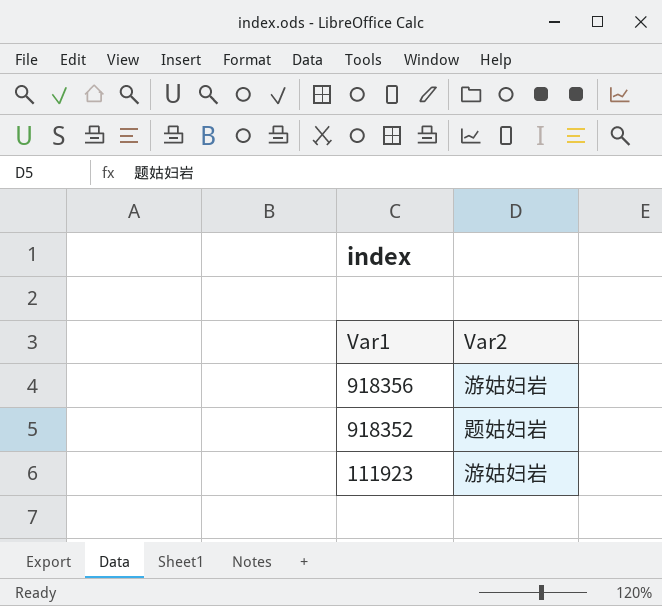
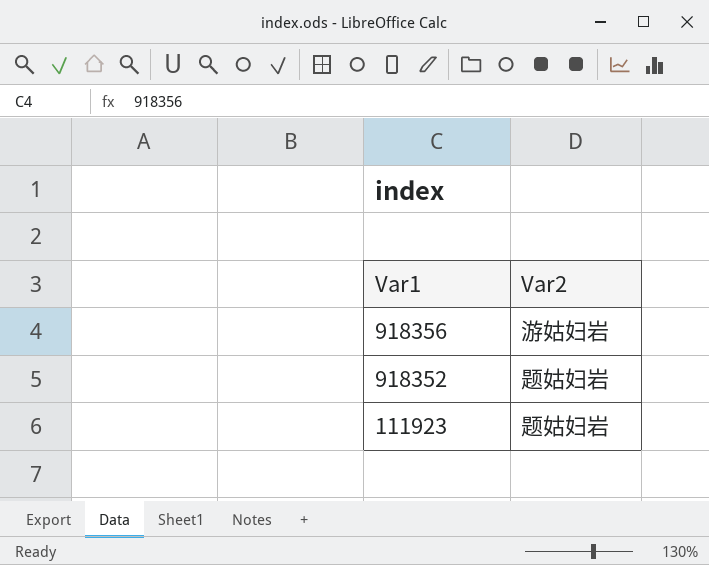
111923 | Var2: 游姑妇岩 -> 题姑妇岩

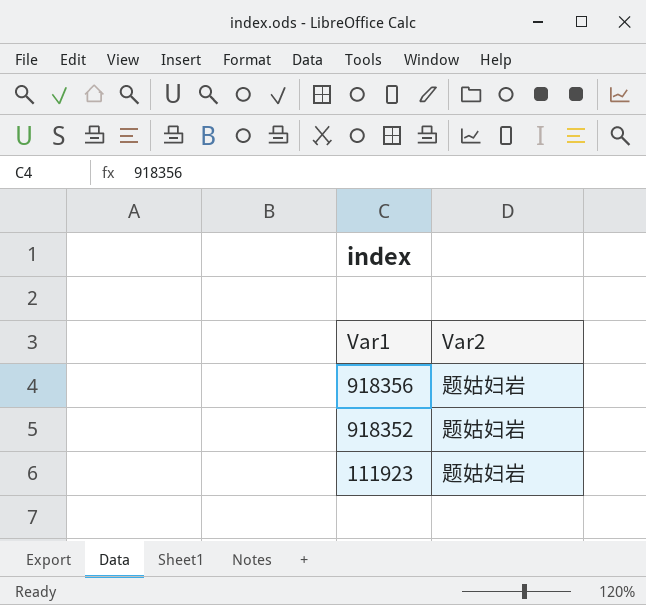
918356 | Var2: 游姑妇岩 -> 题姑妇岩

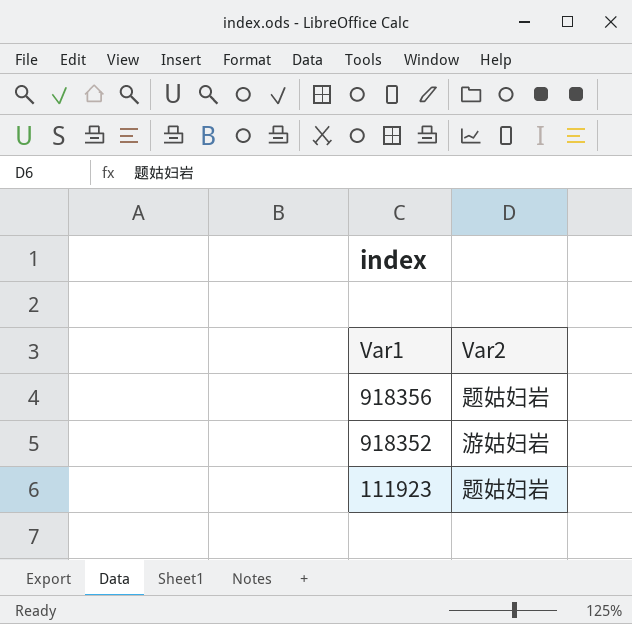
918352 | Var2: 题姑妇岩 -> 游姑妇岩

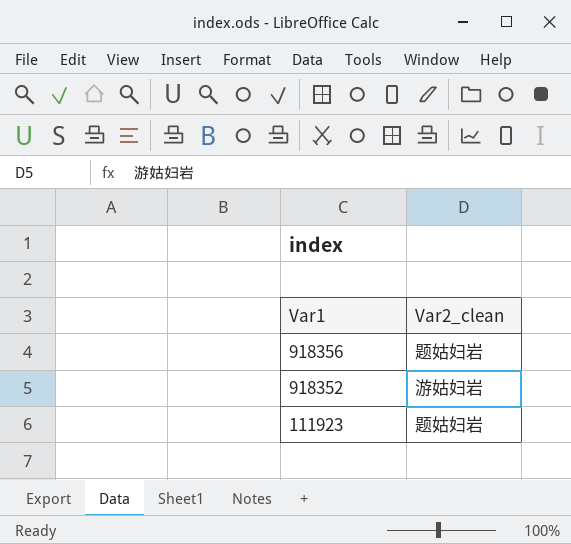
column name: Var2 -> Var2_clean

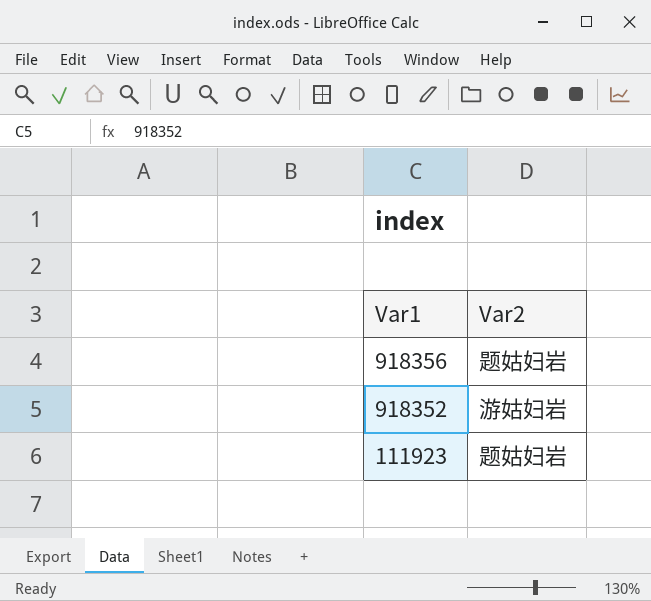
column name: Var2_clean -> Var2

